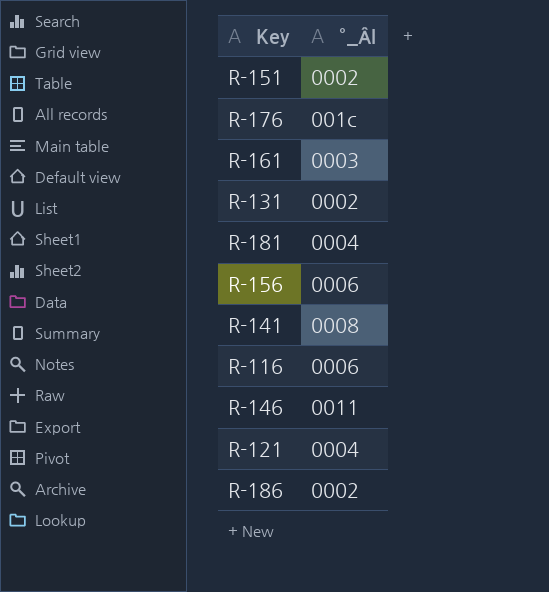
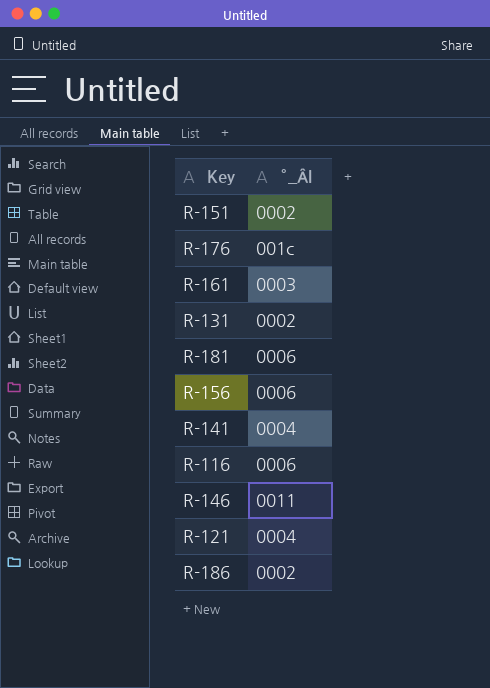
R-181 | °_ÂI: 0004 -> 0006
R-141 | °_ÂI: 0008 -> 0004

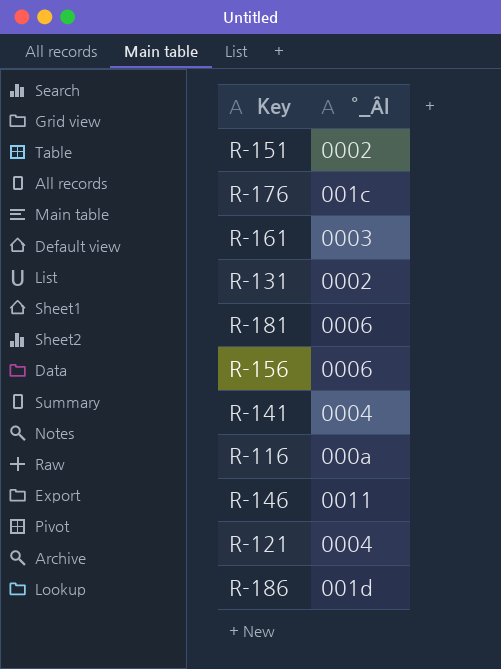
R-116 | °_ÂI: 0006 -> 000a
R-186 | °_ÂI: 0002 -> 001d

